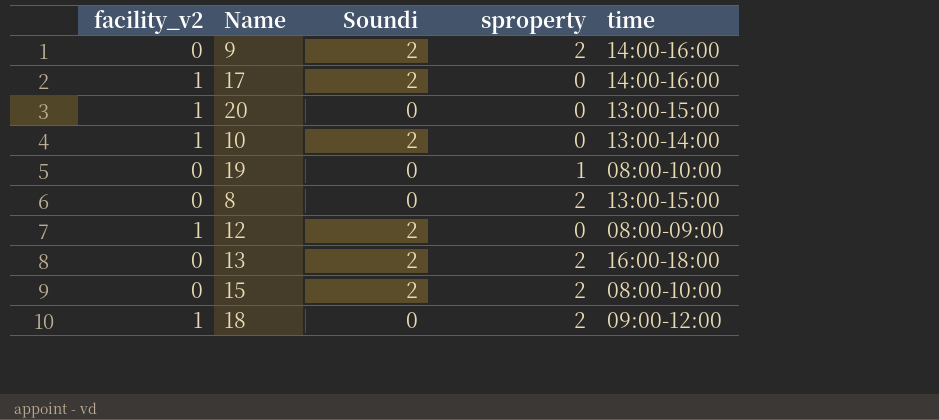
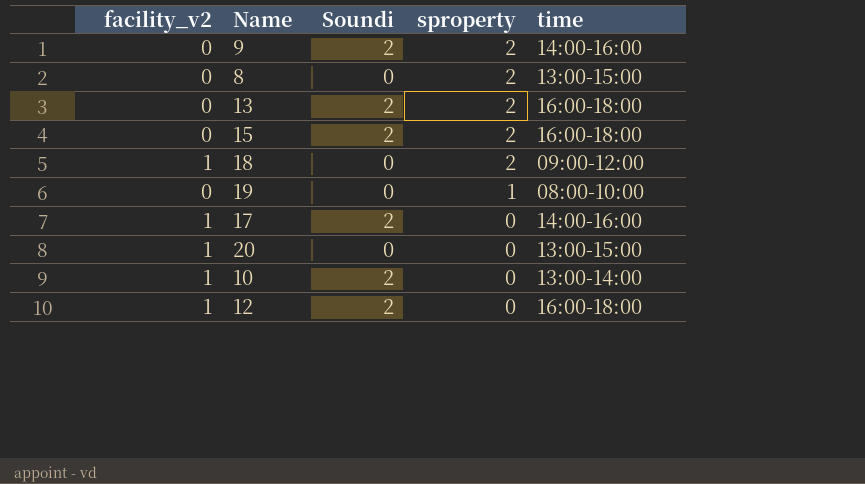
row order: none -> sproperty descending
15 | time: 08:00-10:00 -> 16:00-18:00
12 | time: 08:00-09:00 -> 16:00-18:00

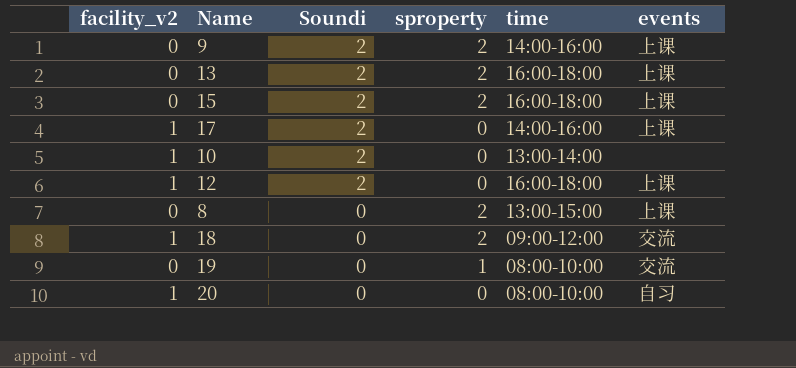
row order: sproperty descending -> Soundi descending
column events | position: none -> 6
20 | time: 13:00-15:00 -> 08:00-10:00

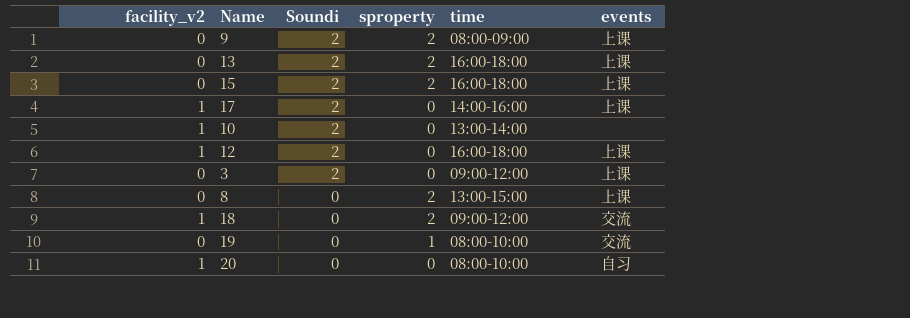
9 | time: 14:00-16:00 -> 08:00-09:00
row 3: none -> 0 | 2 | 0 | 09:00-12:00 | 上课

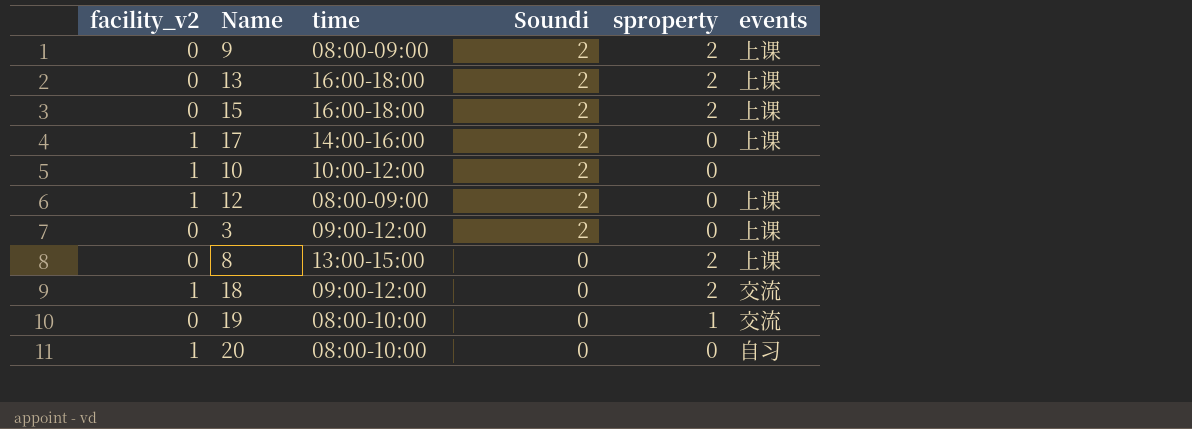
column time | position: 5 -> 3
10 | time: 13:00-14:00 -> 10:00-12:00
12 | time: 16:00-18:00 -> 08:00-09:00

